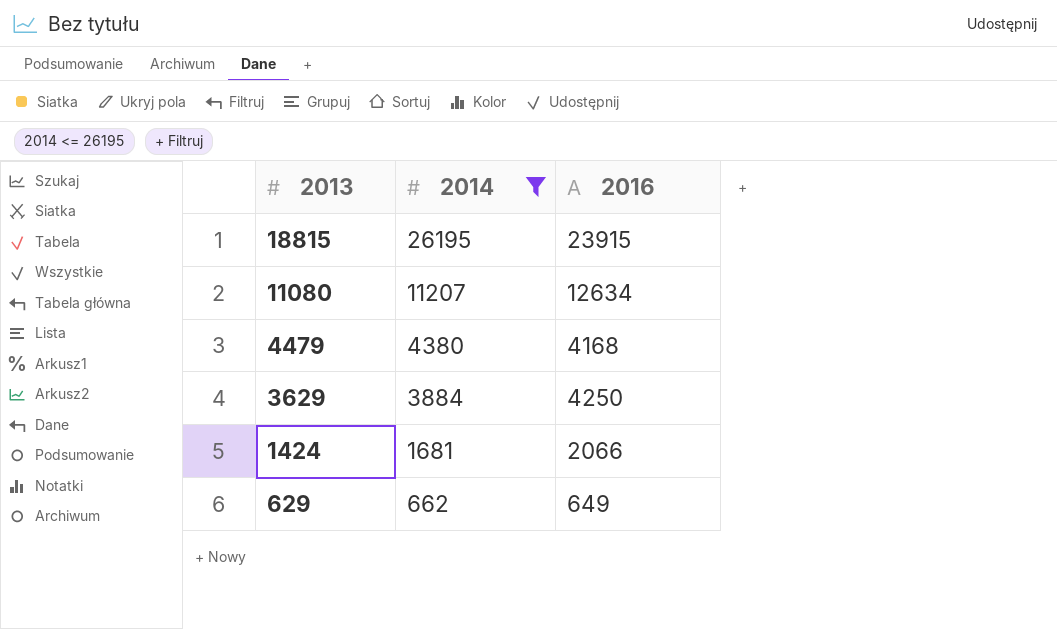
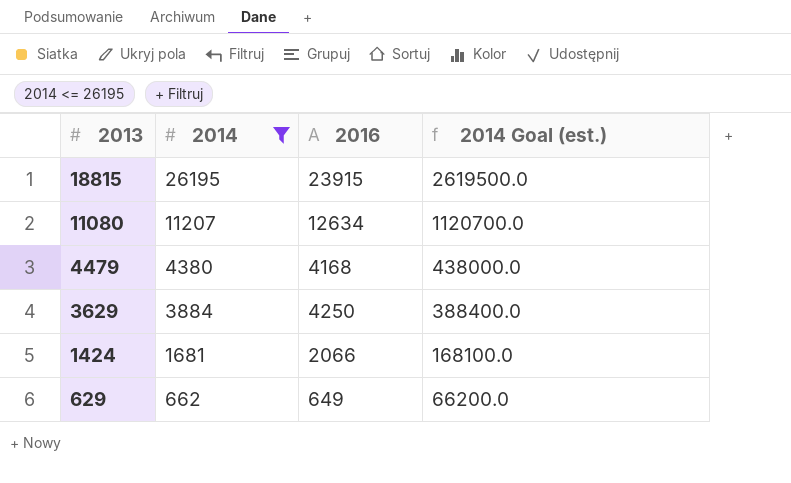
column 2014 Goal (est.) | formula: none -> [2014] * 100

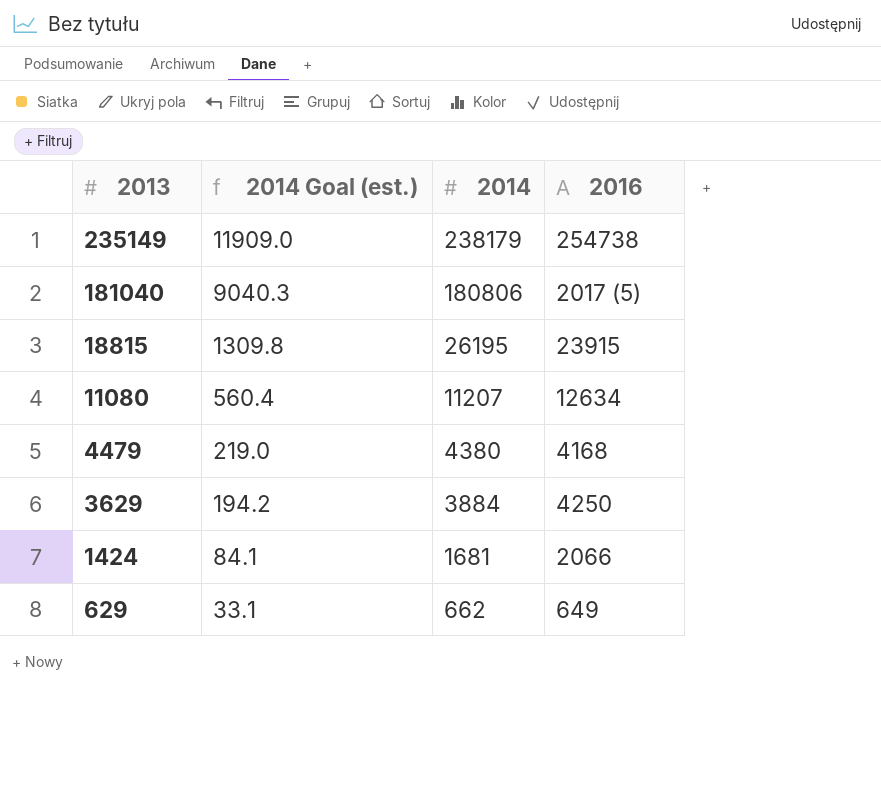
filter: 2014 <= 26195 -> none
column 2014 Goal (est.) | formula: [2014] * 100 -> [2014] * 0.05
column 2014 Goal (est.) | position: 4 -> 2

